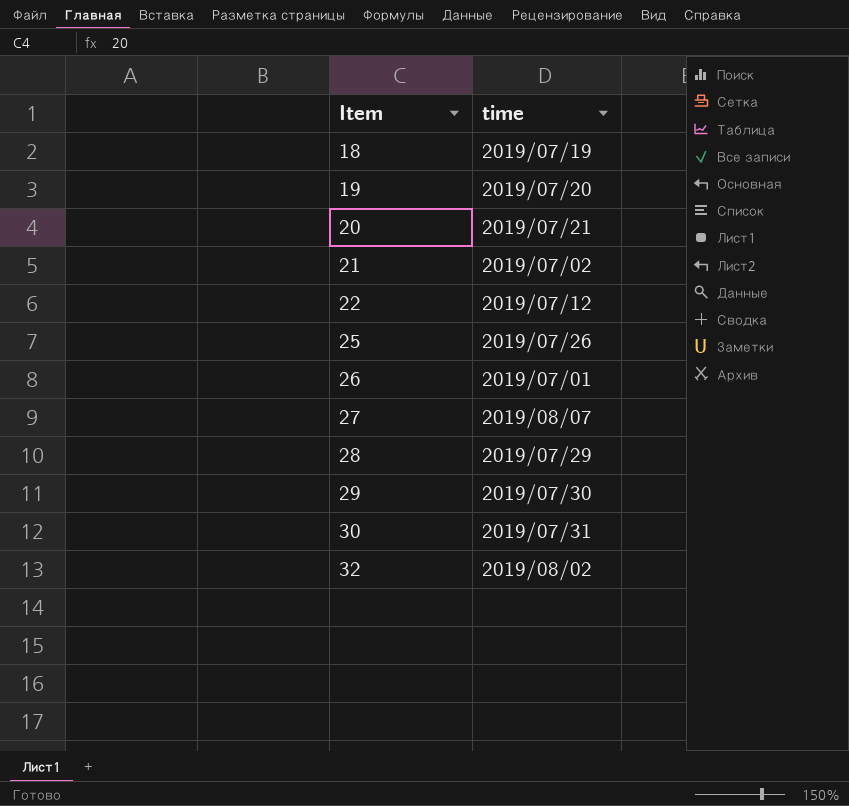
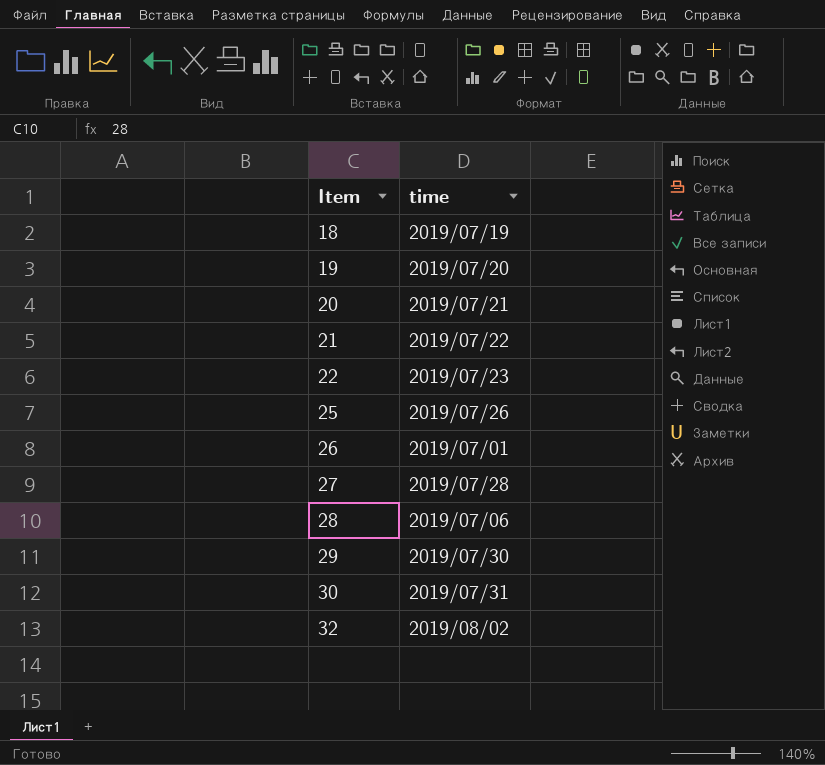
21 | time: 2019/07/02 -> 2019/07/22
22 | time: 2019/07/12 -> 2019/07/23
27 | time: 2019/08/07 -> 2019/07/28
28 | time: 2019/07/29 -> 2019/07/06

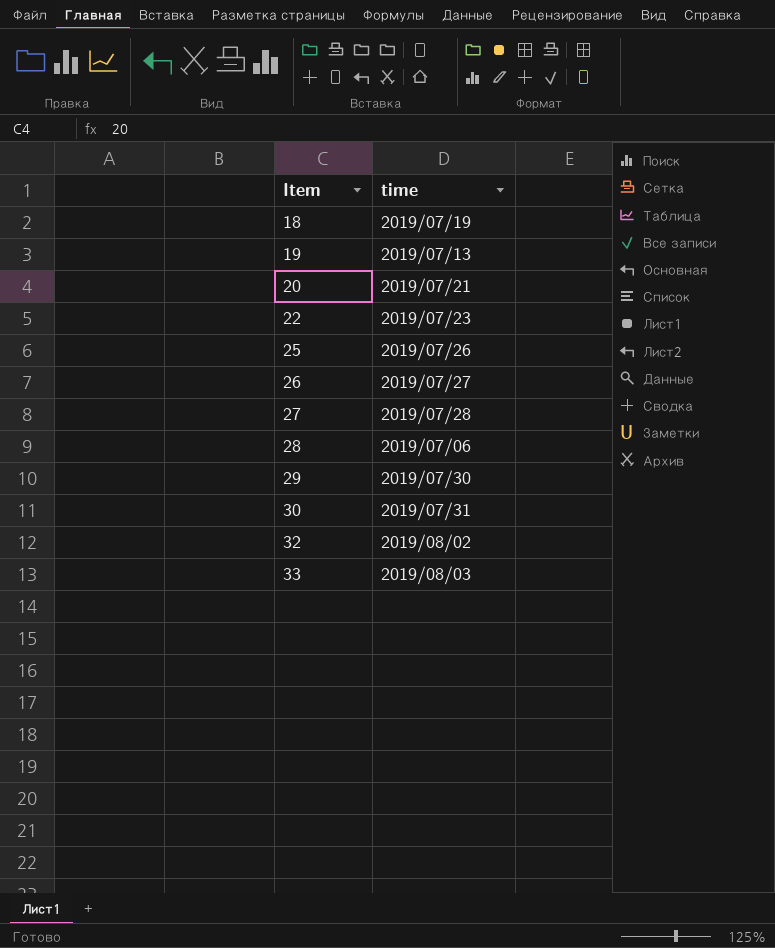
row 21: 2019/07/22 -> none
19 | time: 2019/07/20 -> 2019/07/13
26 | time: 2019/07/01 -> 2019/07/27
row 33: none -> 2019/08/03

